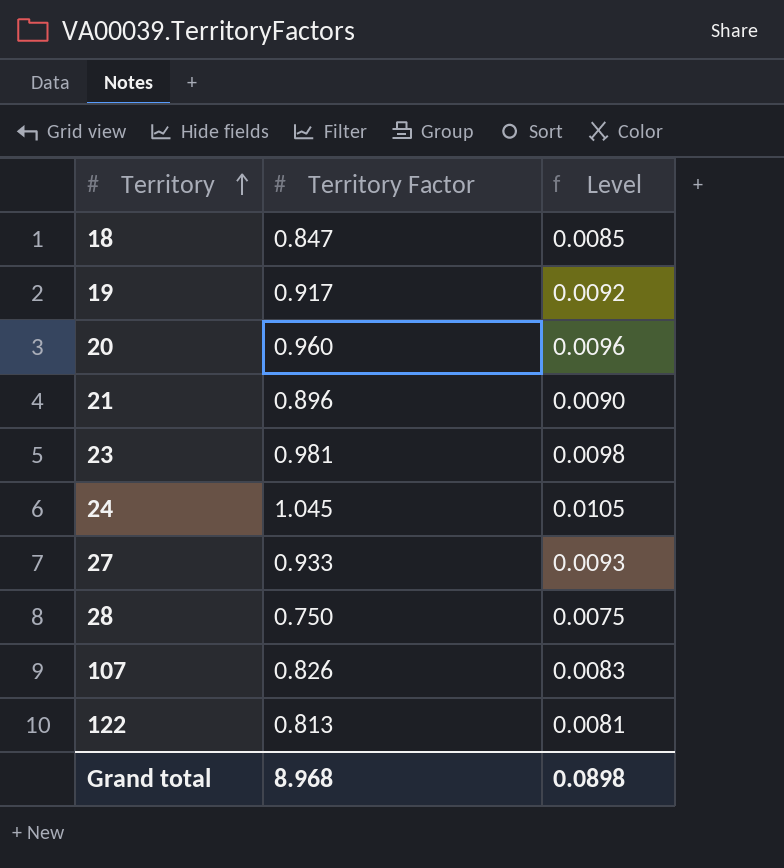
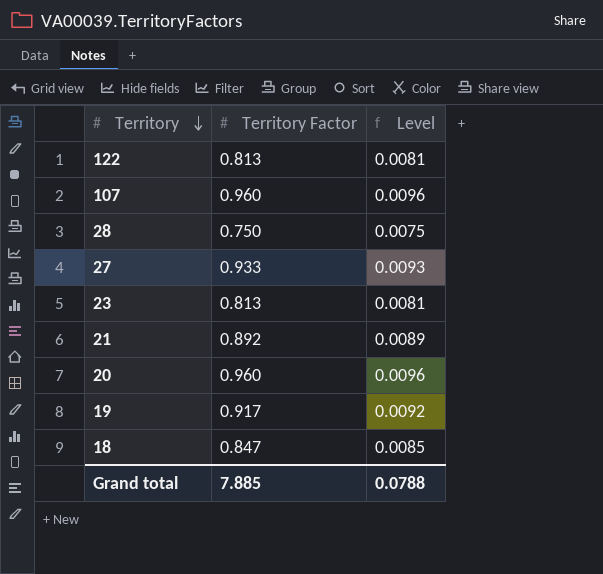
row order: Territory ascending -> Territory descending
row 24: 1.045 | 0.0105 -> none
107 | Territory Factor: 0.826 -> 0.960
107 | Level: 0.0083 -> 0.0096
23 | Territory Factor: 0.981 -> 0.813
23 | Level: 0.0098 -> 0.0081
21 | Territory Factor: 0.896 -> 0.892
21 | Level: 0.0090 -> 0.0089
Grand total | Territory Factor: 8.968 -> 7.885
Grand total | Level: 0.0898 -> 0.0788

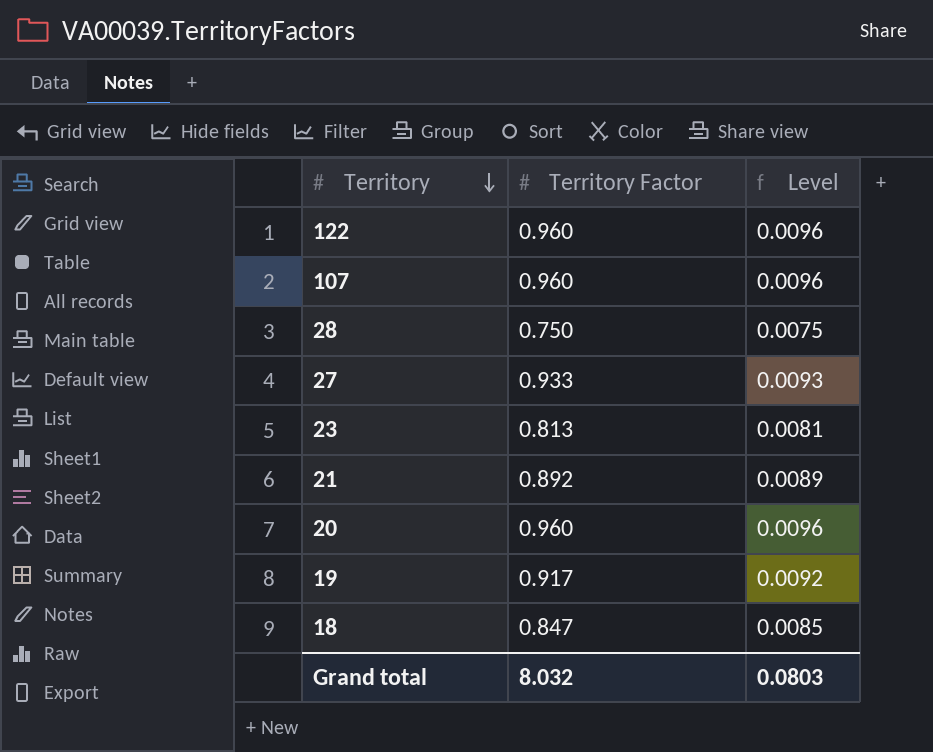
122 | Territory Factor: 0.813 -> 0.960
122 | Level: 0.0081 -> 0.0096
Grand total | Territory Factor: 7.885 -> 8.032
Grand total | Level: 0.0788 -> 0.0803

